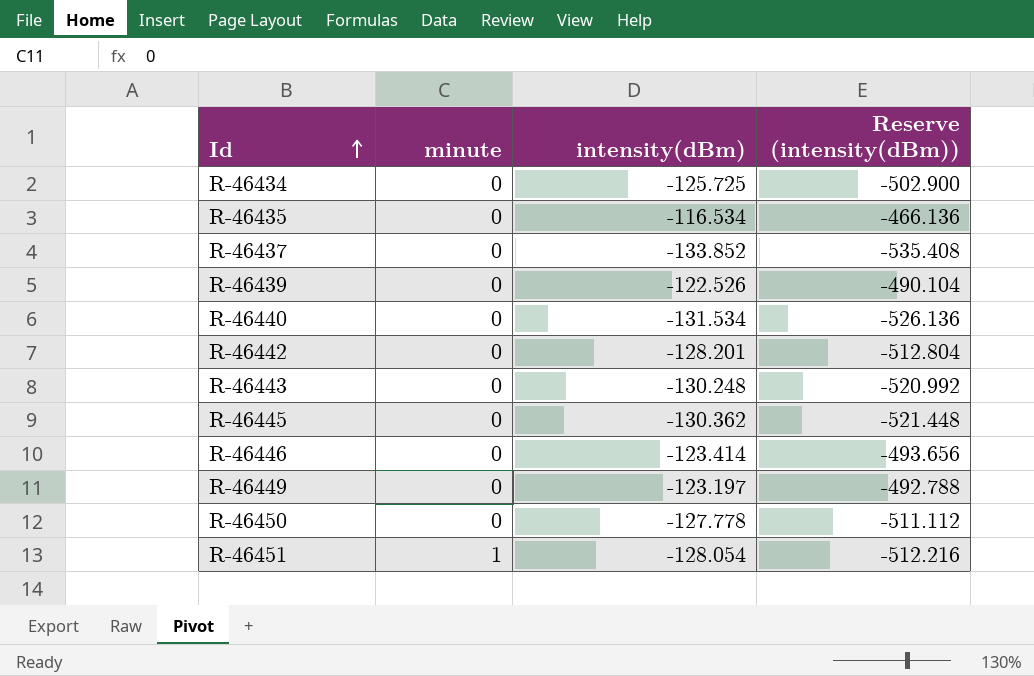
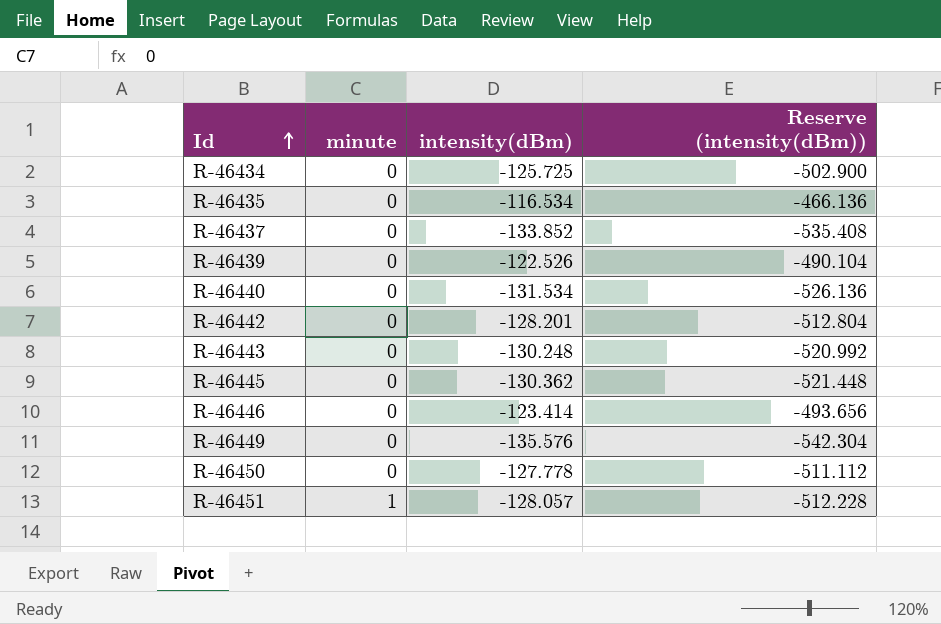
R-46449 | intensity(dBm): -123.197 -> -135.576
R-46449 | Reserve (intensity(dBm)): -492.788 -> -542.304
R-46451 | intensity(dBm): -128.054 -> -128.057
R-46451 | Reserve (intensity(dBm)): -512.216 -> -512.228

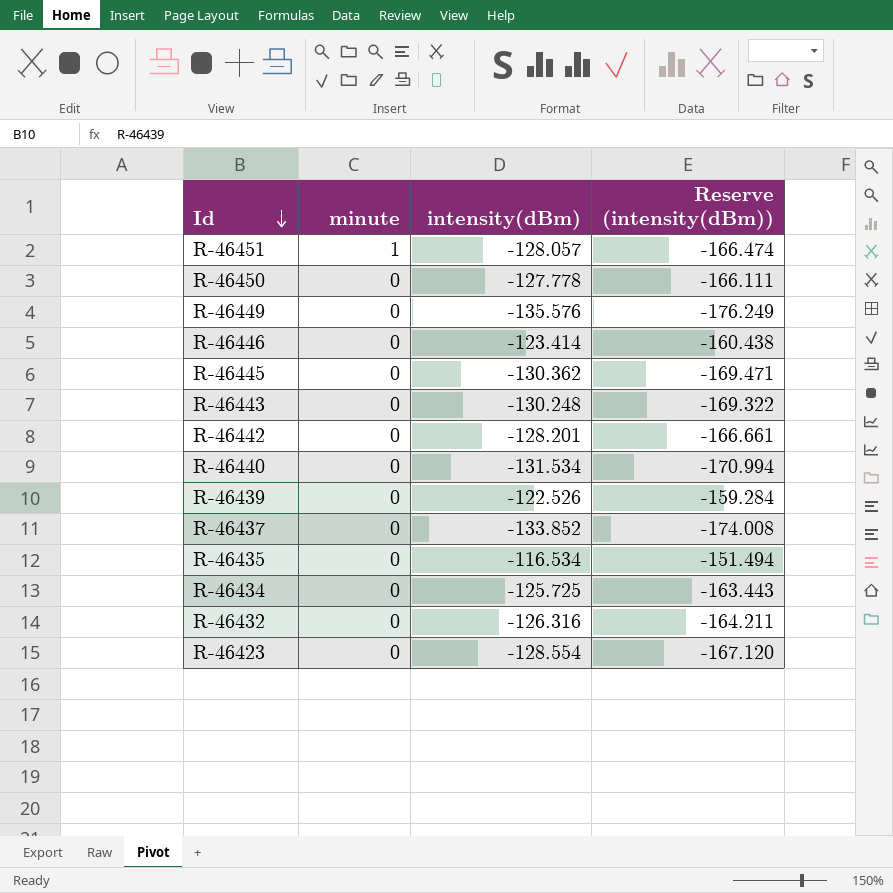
row order: Id ascending -> Id descending
column Reserve (intensity(dBm)) | formula: [intensity(dBm)] * 4 -> [intensity(dBm)] * 1.3
row R-46432: none -> 0 | -126.316 | -164.211
row R-46423: none -> 0 | -128.554 | -167.120

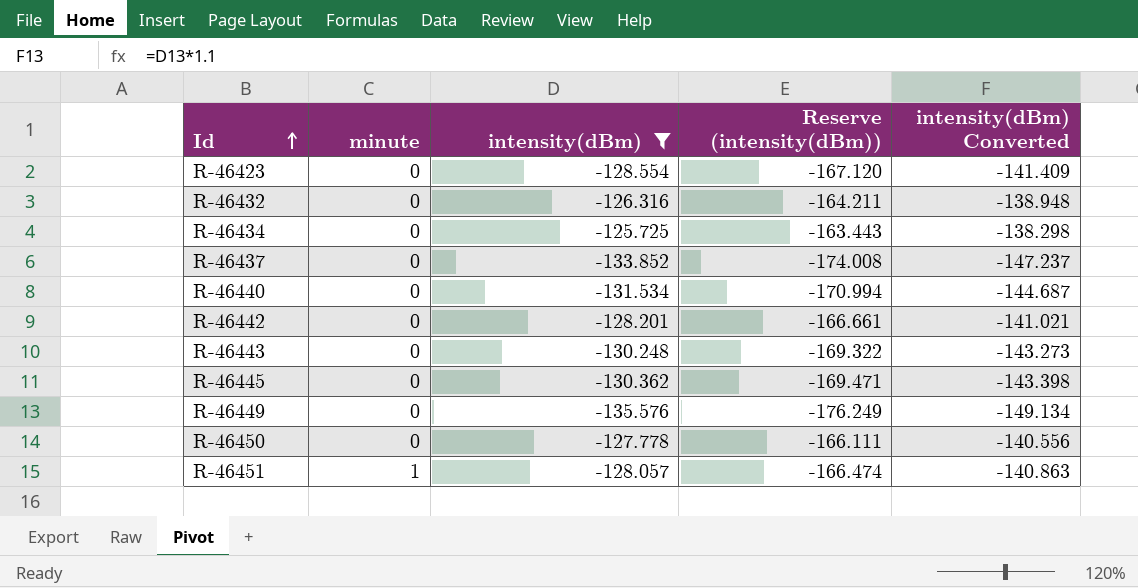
filter: none -> intensity(dBm) <= -125.725
row order: Id descending -> Id ascending
column intensity(dBm) Converted | formula: none -> [intensity(dBm)] * 1.1

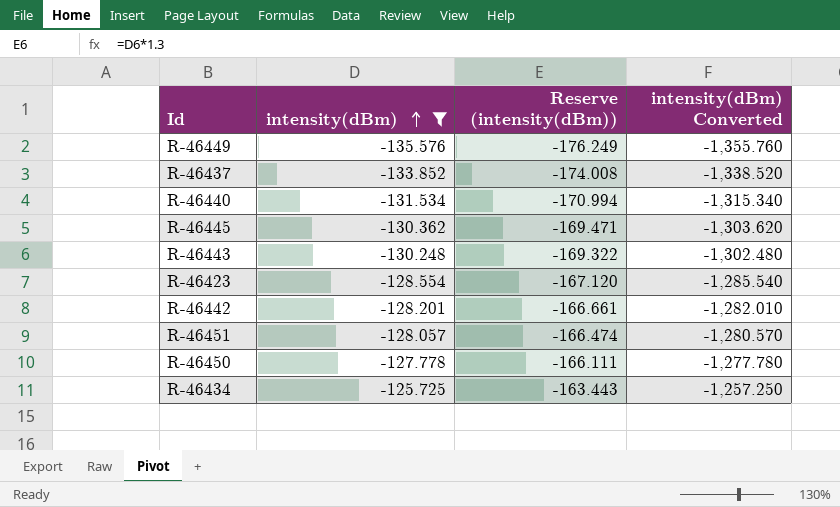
row order: Id ascending -> intensity(dBm) ascending
column minute | position: 2 -> none
column intensity(dBm) Converted | formula: [intensity(dBm)] * 1.1 -> [intensity(dBm)] * 10
row R-46432: 0 | -126.316 | -164.211 | -138.948 -> none

